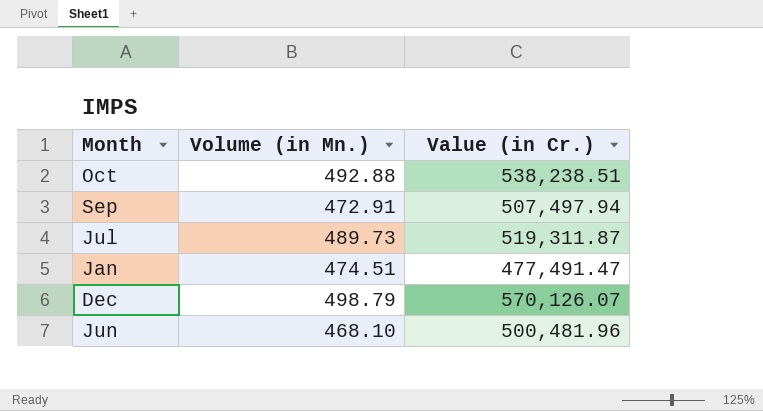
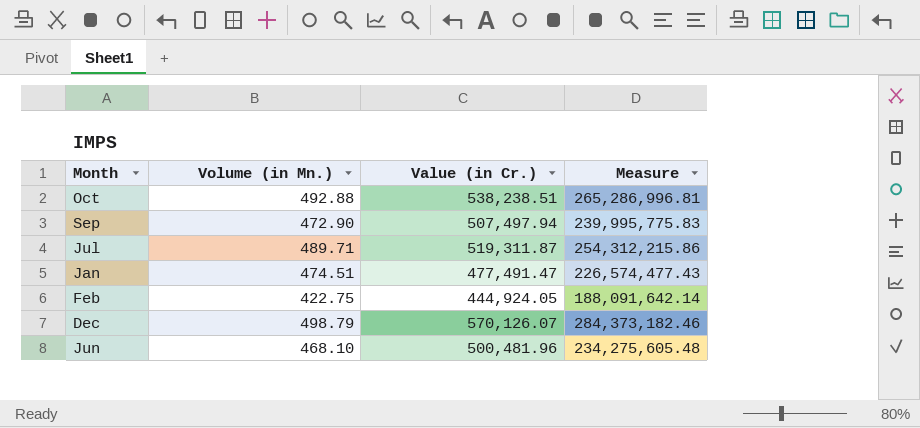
column Measure | formula: none -> [Volume (in Mn.)] * [Value (in Cr.)]
Sep | Volume (in Mn.): 472.91 -> 472.90
Jul | Volume (in Mn.): 489.73 -> 489.71
row Feb: none -> 422.75 | 444,924.05 | 188,091,642.14

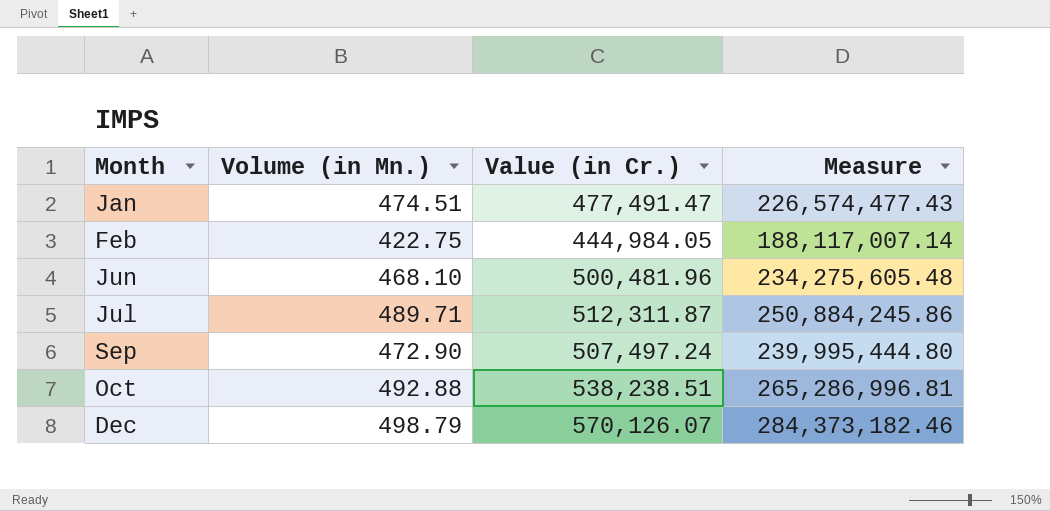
row order: none -> Month ascending
Feb | Value (in Cr.): 444,924.05 -> 444,984.05
Feb | Measure: 188,091,642.14 -> 188,117,007.14
Jul | Value (in Cr.): 519,311.87 -> 512,311.87
Jul | Measure: 254,312,215.86 -> 250,884,245.86
Sep | Value (in Cr.): 507,497.94 -> 507,497.24
Sep | Measure: 239,995,775.83 -> 239,995,444.80

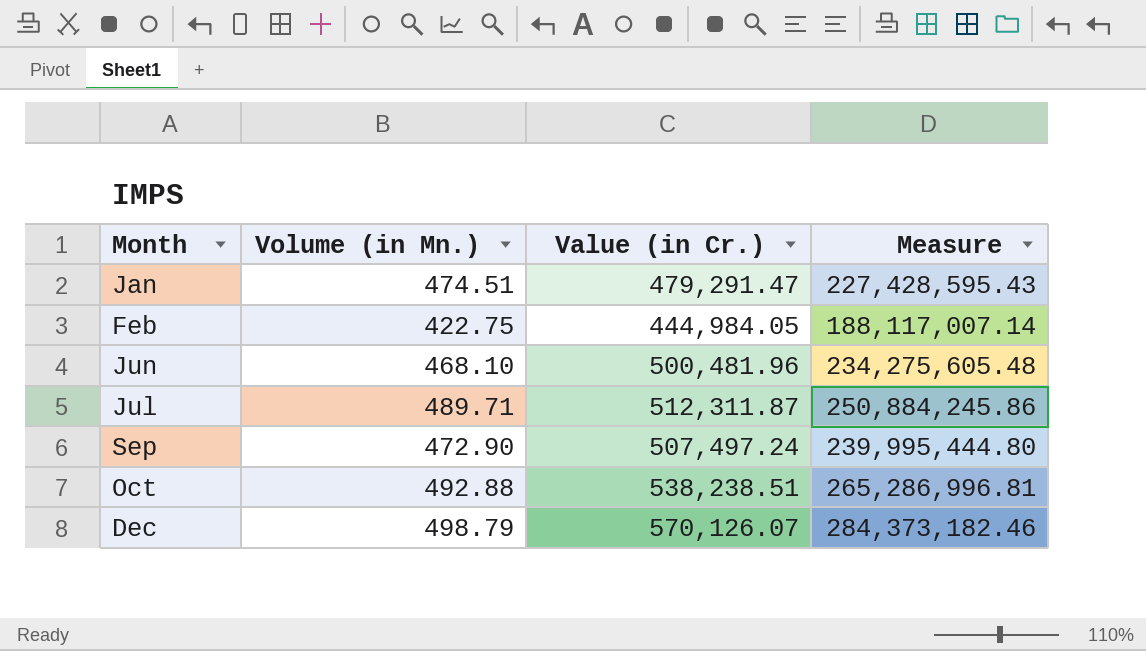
Jan | Value (in Cr.): 477,491.47 -> 479,291.47
Jan | Measure: 226,574,477.43 -> 227,428,595.43

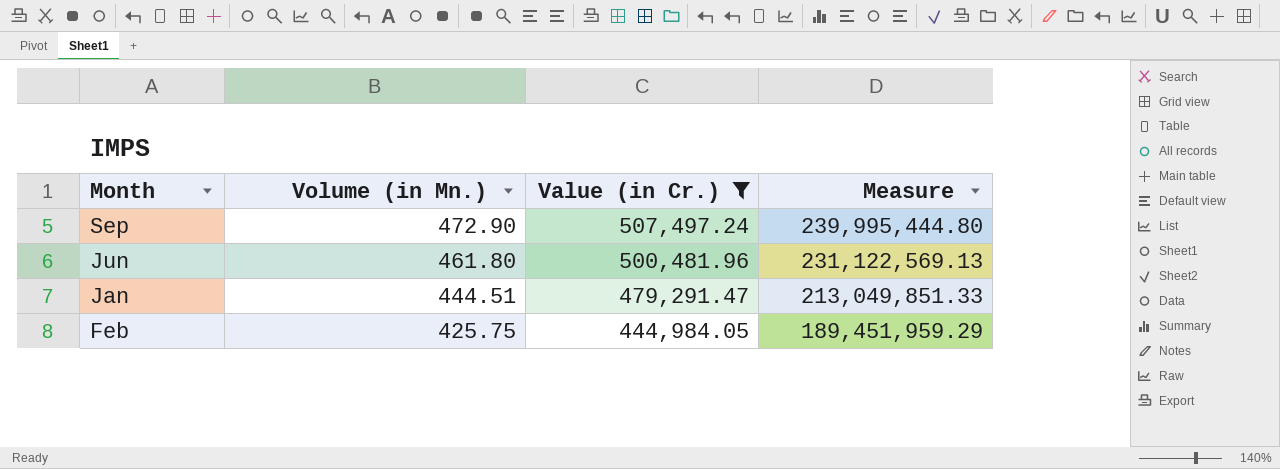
filter: none -> Value (in Cr.) <= 507,497.24
row order: Month ascending -> Volume (in Mn.) descending
Jun | Volume (in Mn.): 468.10 -> 461.80
Jun | Measure: 234,275,605.48 -> 231,122,569.13
Jan | Volume (in Mn.): 474.51 -> 444.51
Jan | Measure: 227,428,595.43 -> 213,049,851.33
Feb | Volume (in Mn.): 422.75 -> 425.75
Feb | Measure: 188,117,007.14 -> 189,451,959.29

